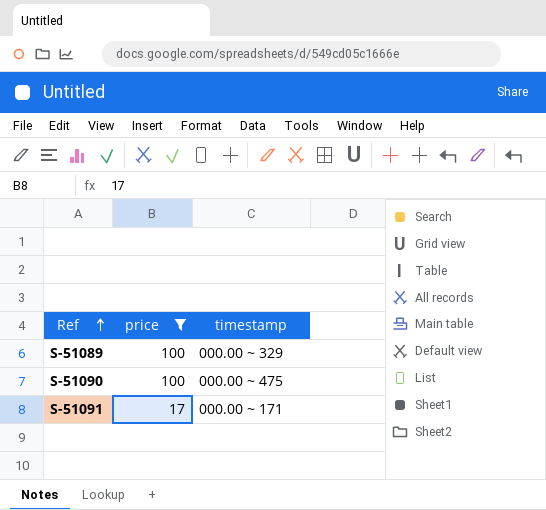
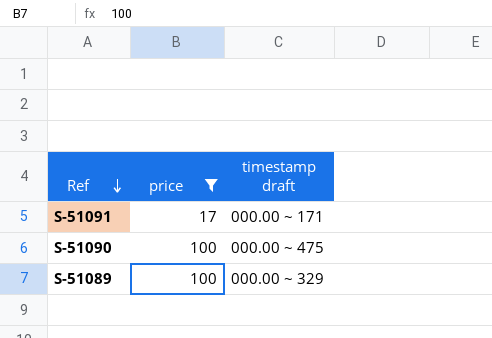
row order: Ref ascending -> Ref descending
column name: timestamp -> timestamp draft

